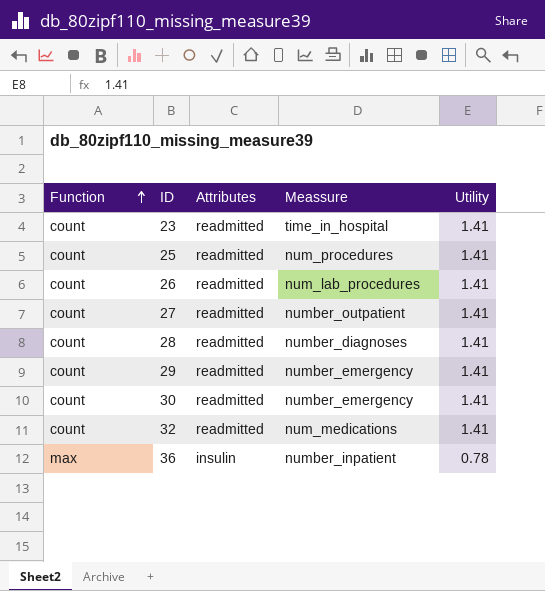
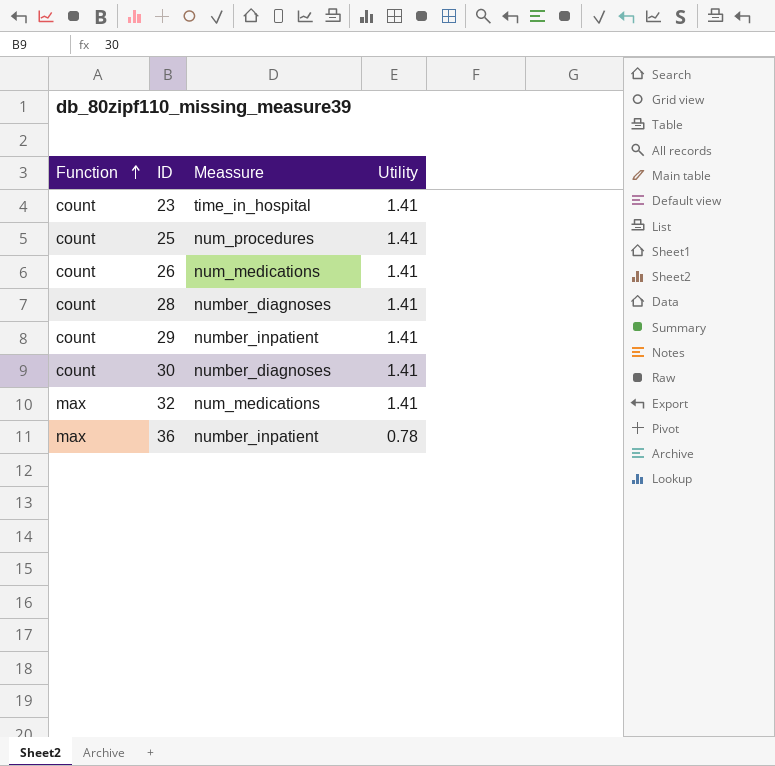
column Attributes | position: 3 -> none
row 27: count | readmitted | number_outpatient | 1.41 -> none
26 | Meassure: num_lab_procedures -> num_medications
29 | Meassure: number_emergency -> number_inpatient
30 | Meassure: number_emergency -> number_diagnoses
32 | Function: count -> max

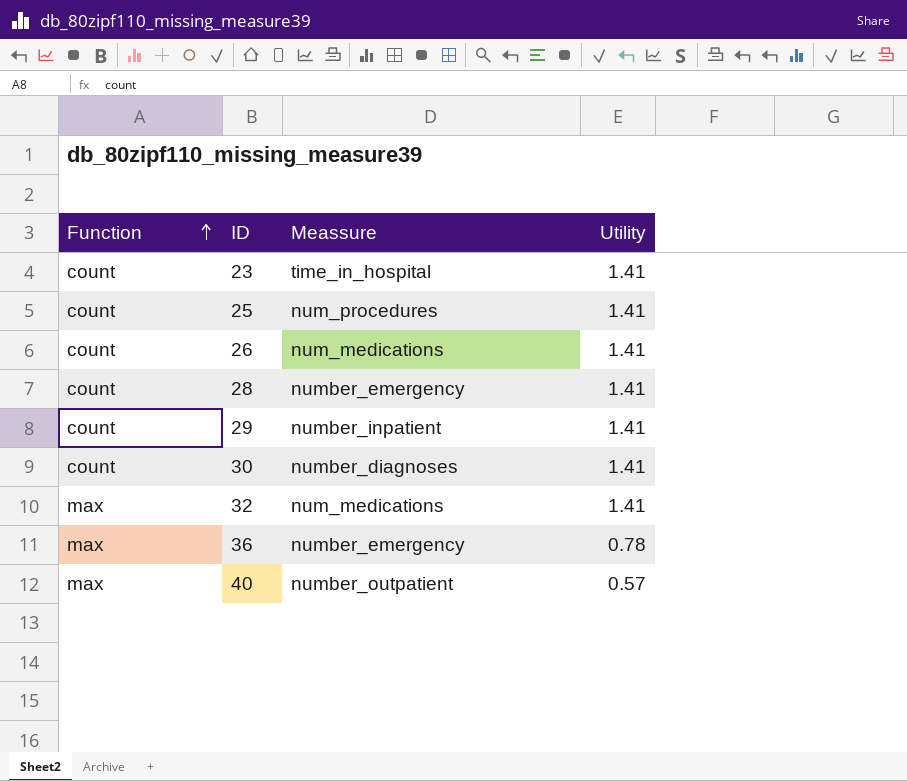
28 | Meassure: number_diagnoses -> number_emergency
36 | Meassure: number_inpatient -> number_emergency
row 40: none -> max | number_outpatient | 0.57

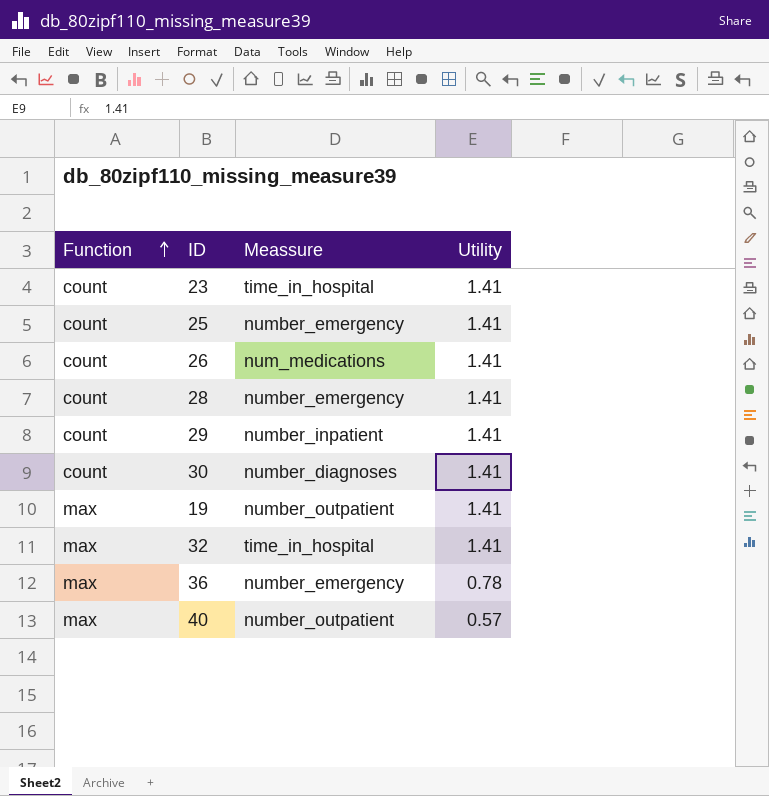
25 | Meassure: num_procedures -> number_emergency
row 19: none -> max | number_outpatient | 1.41
32 | Meassure: num_medications -> time_in_hospital

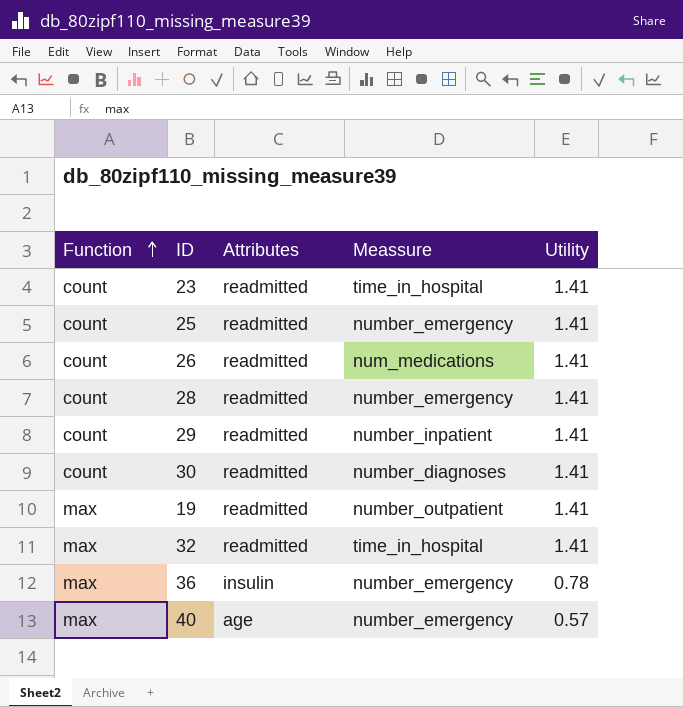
column Attributes | position: none -> 3
40 | Meassure: number_outpatient -> number_emergency

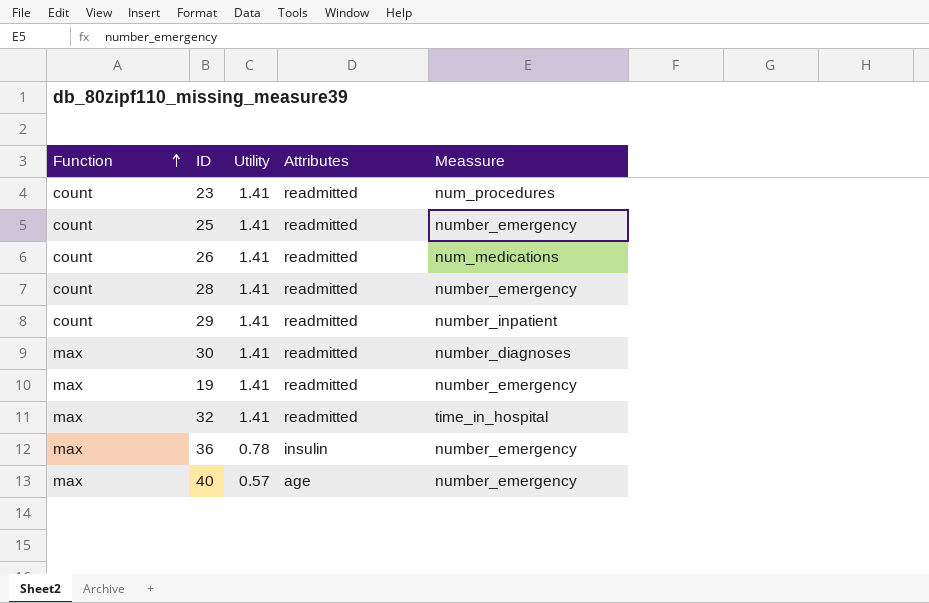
column Utility | position: 5 -> 3
23 | Meassure: time_in_hospital -> num_procedures
30 | Function: count -> max
19 | Meassure: number_outpatient -> number_emergency

